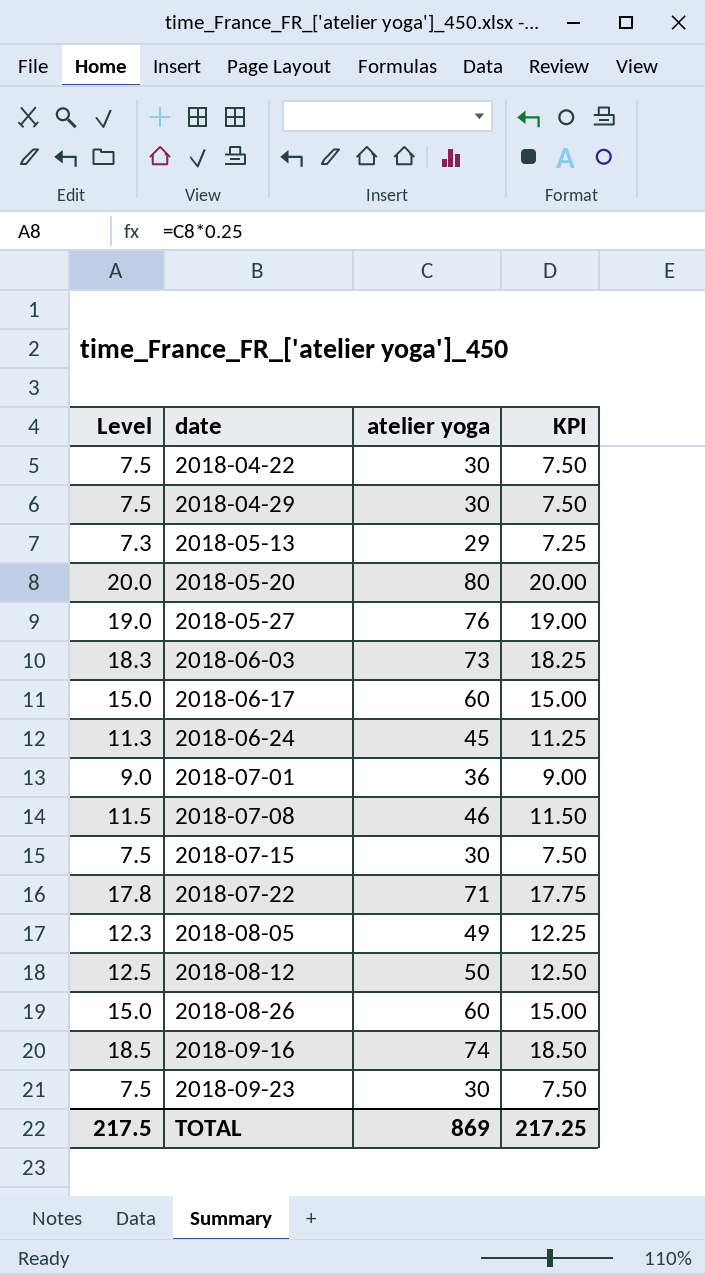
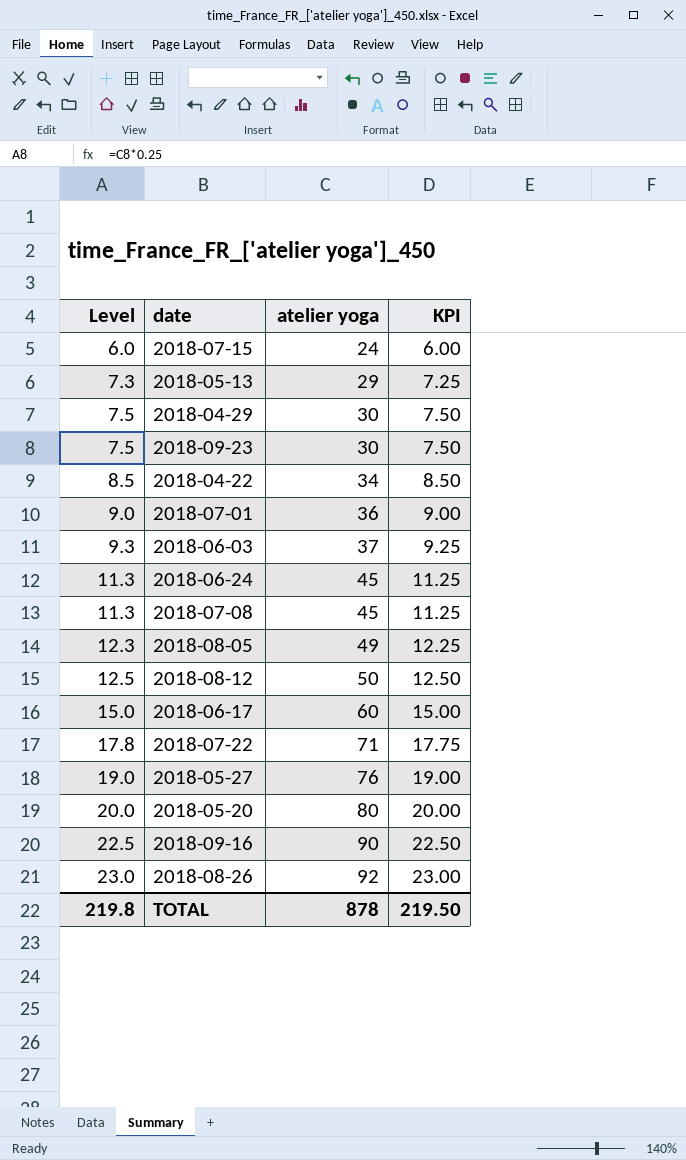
row order: date ascending -> Level ascending
2018-07-15 | Level: 7.5 -> 6.0
2018-07-15 | atelier yoga: 30 -> 24
2018-07-15 | KPI: 7.50 -> 6.00
2018-04-22 | Level: 7.5 -> 8.5
2018-04-22 | atelier yoga: 30 -> 34
2018-04-22 | KPI: 7.50 -> 8.50
2018-06-03 | Level: 18.3 -> 9.3
2018-06-03 | atelier yoga: 73 -> 37
2018-06-03 | KPI: 18.25 -> 9.25
2018-07-08 | Level: 11.5 -> 11.3
2018-07-08 | atelier yoga: 46 -> 45
2018-07-08 | KPI: 11.50 -> 11.25
2018-09-16 | Level: 18.5 -> 22.5
2018-09-16 | atelier yoga: 74 -> 90
2018-09-16 | KPI: 18.50 -> 22.50
2018-08-26 | Level: 15.0 -> 23.0
2018-08-26 | atelier yoga: 60 -> 92
2018-08-26 | KPI: 15.00 -> 23.00
TOTAL | Level: 217.5 -> 219.8
TOTAL | atelier yoga: 869 -> 878
TOTAL | KPI: 217.25 -> 219.50

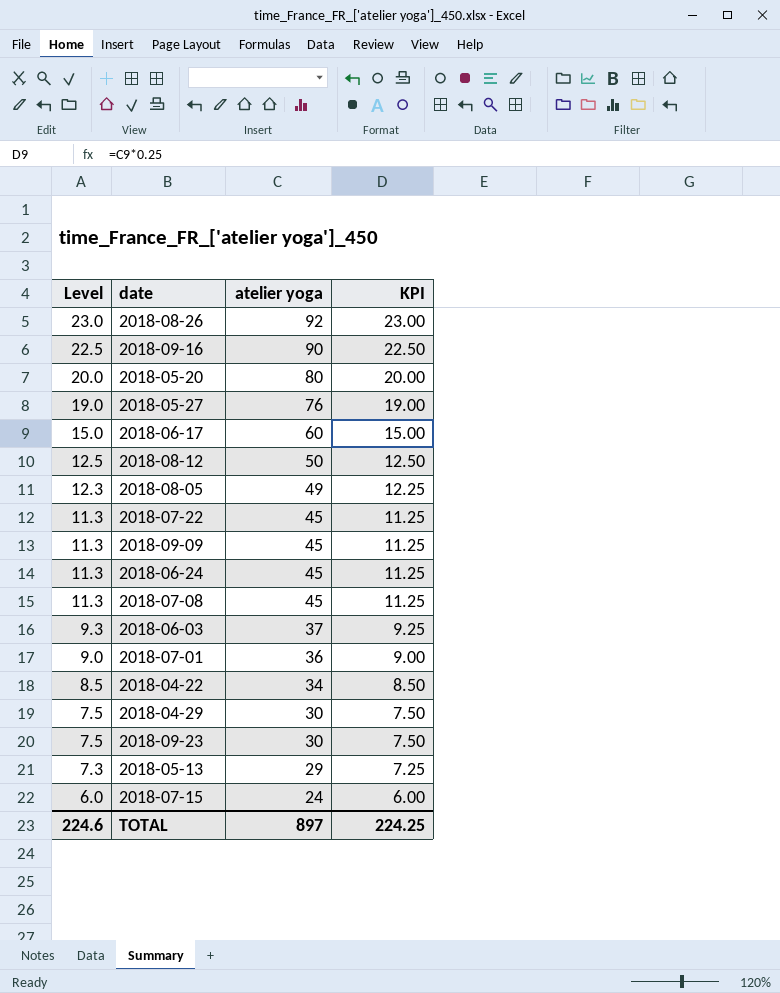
row order: Level ascending -> Level descending
2018-07-22 | Level: 17.8 -> 11.3
2018-07-22 | atelier yoga: 71 -> 45
2018-07-22 | KPI: 17.75 -> 11.25
row 2018-09-09: none -> 11.3 | 45 | 11.25
TOTAL | Level: 219.8 -> 224.6
TOTAL | atelier yoga: 878 -> 897
TOTAL | KPI: 219.50 -> 224.25

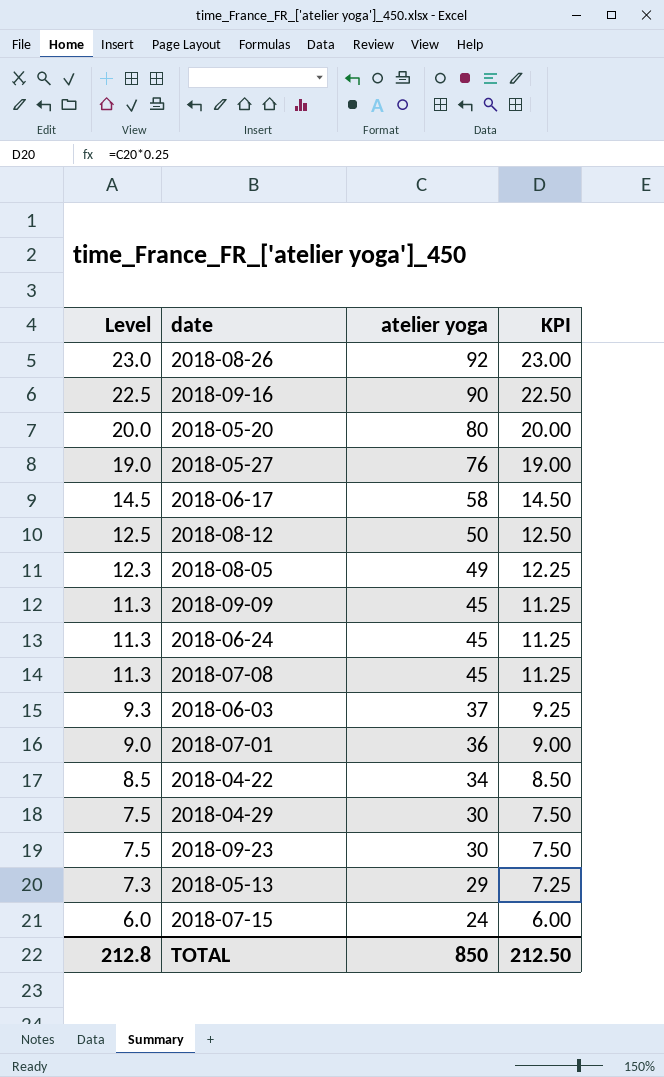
row 2018-07-22: 11.3 | 45 | 11.25 -> none
2018-06-17 | Level: 15.0 -> 14.5
2018-06-17 | atelier yoga: 60 -> 58
2018-06-17 | KPI: 15.00 -> 14.50
TOTAL | Level: 224.6 -> 212.8
TOTAL | atelier yoga: 897 -> 850
TOTAL | KPI: 224.25 -> 212.50

